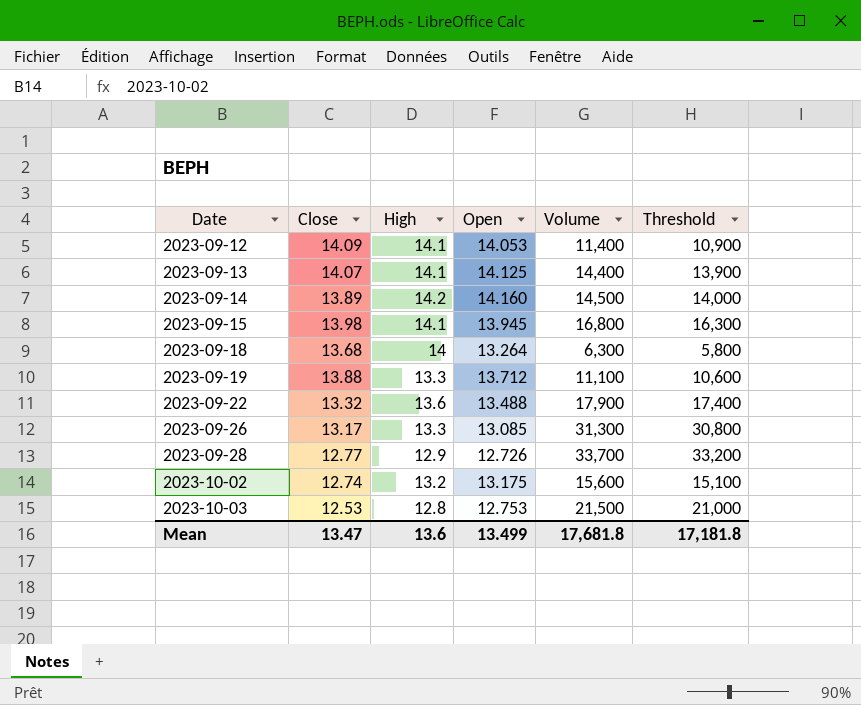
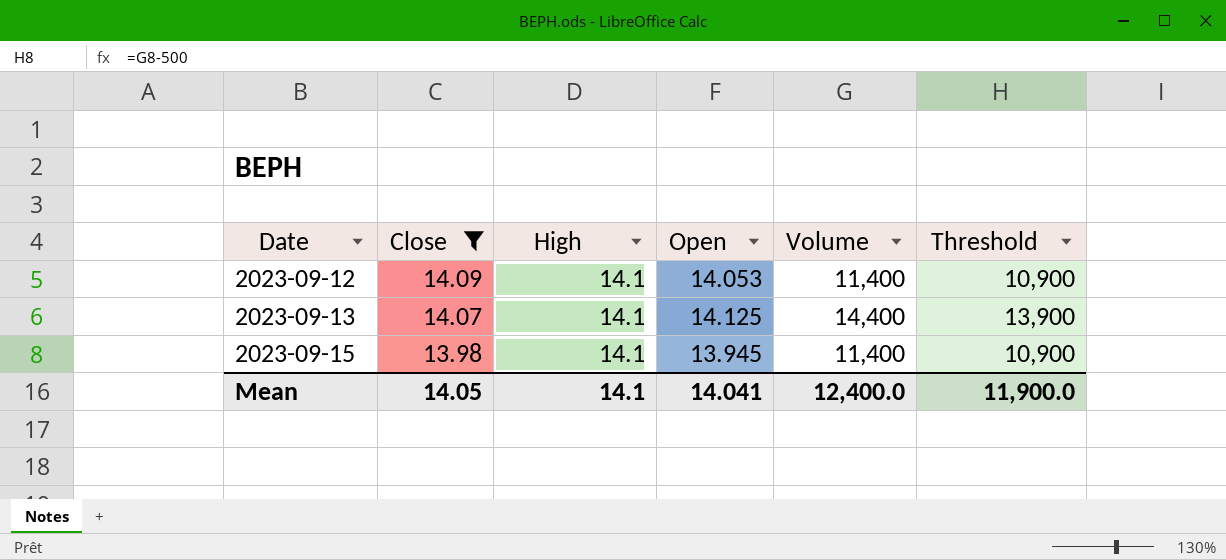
filter: none -> Close >= 13.98
2023-09-15 | Volume: 16,800 -> 11,400
2023-09-15 | Threshold: 16,300 -> 10,900
Mean | Close: 13.47 -> 14.05
Mean | High: 13.6 -> 14.1
Mean | Open: 13.499 -> 14.041
Mean | Volume: 17,681.8 -> 12,400.0
Mean | Threshold: 17,181.8 -> 11,900.0

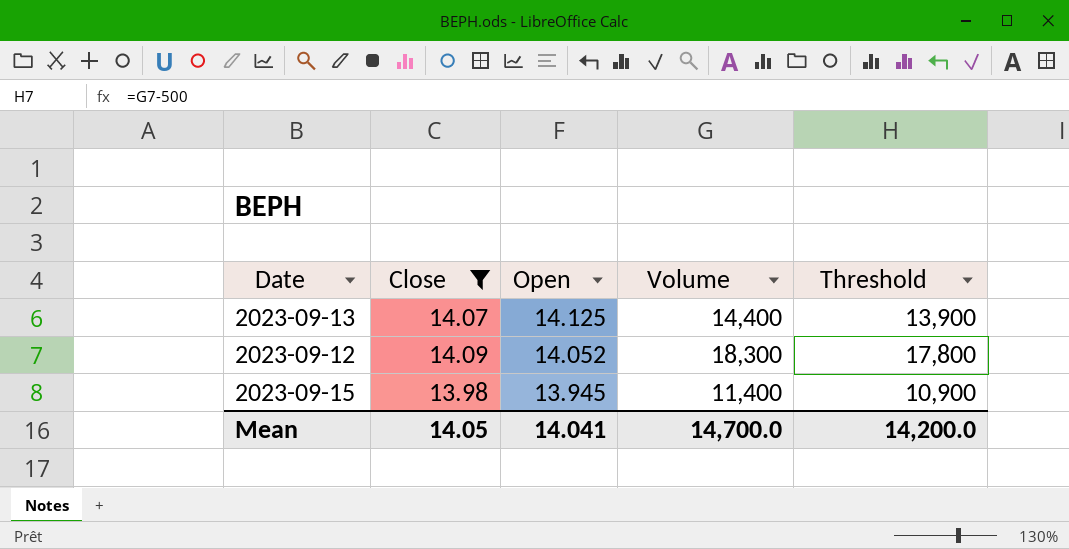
row order: Date ascending -> Open descending
column High | position: 3 -> none
2023-09-12 | Open: 14.053 -> 14.052
2023-09-12 | Volume: 11,400 -> 18,300
2023-09-12 | Threshold: 10,900 -> 17,800
Mean | Volume: 12,400.0 -> 14,700.0
Mean | Threshold: 11,900.0 -> 14,200.0

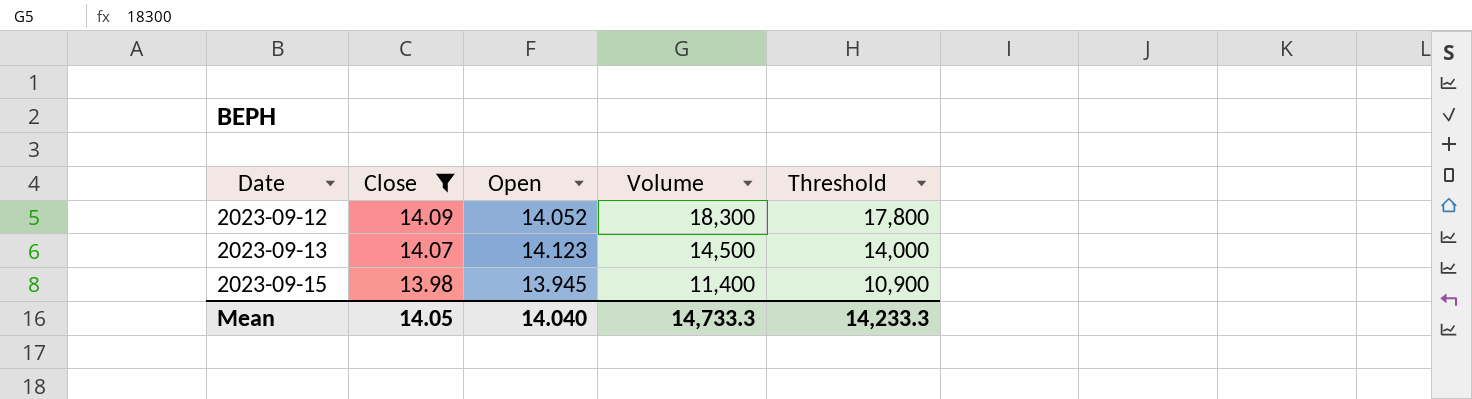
row order: Open descending -> Date ascending
2023-09-13 | Open: 14.125 -> 14.123
2023-09-13 | Volume: 14,400 -> 14,500
2023-09-13 | Threshold: 13,900 -> 14,000
Mean | Open: 14.041 -> 14.040
Mean | Volume: 14,700.0 -> 14,733.3
Mean | Threshold: 14,200.0 -> 14,233.3

